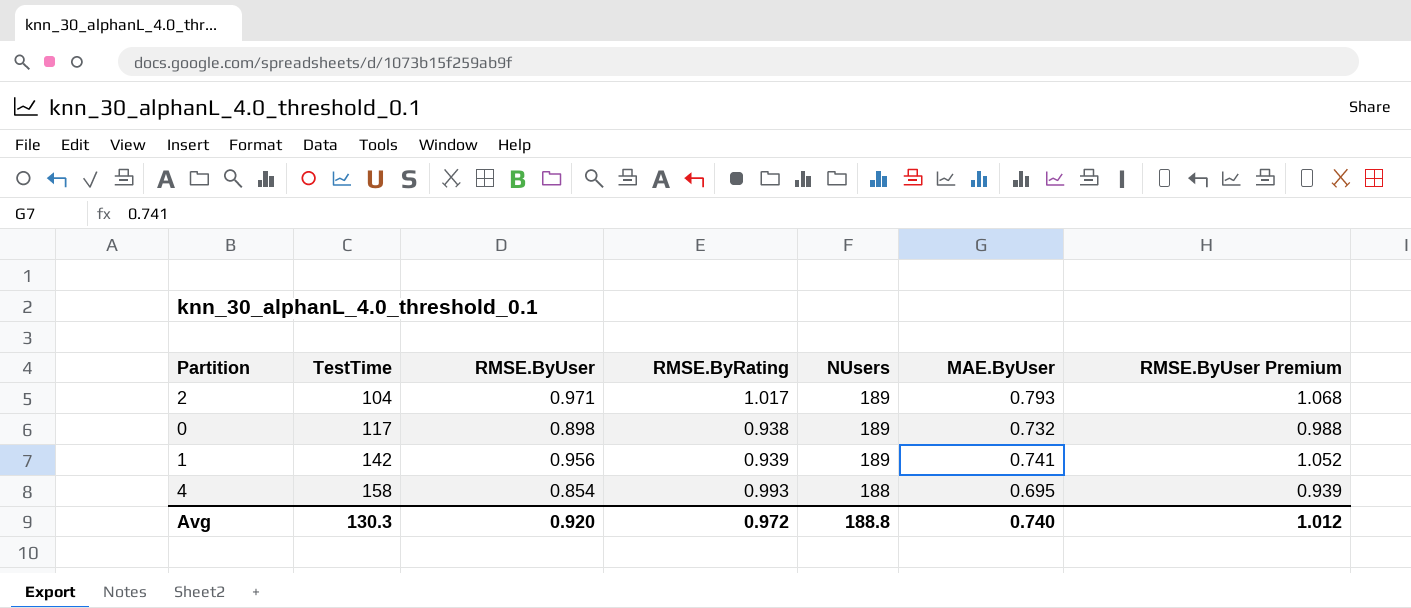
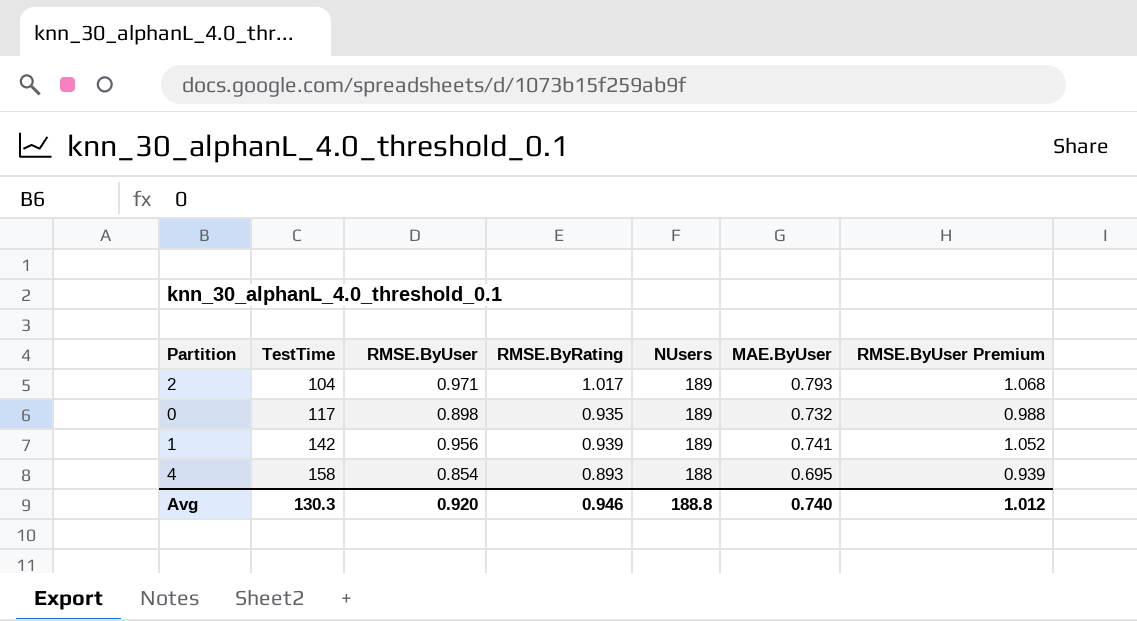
0 | RMSE.ByRating: 0.938 -> 0.935
4 | RMSE.ByRating: 0.993 -> 0.893
Avg | RMSE.ByRating: 0.972 -> 0.946

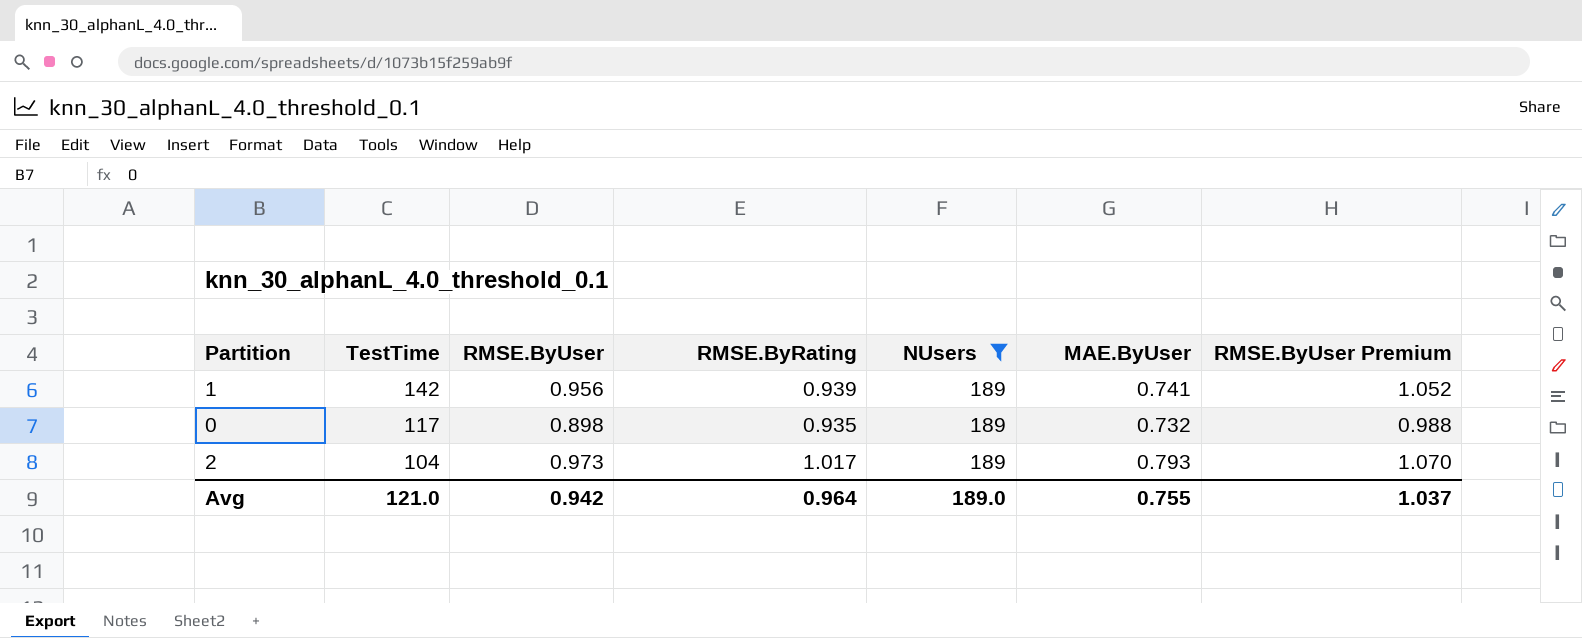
filter: none -> NUsers = 189
row order: TestTime ascending -> TestTime descending
2 | RMSE.ByUser: 0.971 -> 0.973
2 | RMSE.ByUser Premium: 1.068 -> 1.070
Avg | TestTime: 130.3 -> 121.0
Avg | RMSE.ByUser: 0.920 -> 0.942
Avg | RMSE.ByRating: 0.946 -> 0.964
Avg | NUsers: 188.8 -> 189.0
Avg | MAE.ByUser: 0.740 -> 0.755
Avg | RMSE.ByUser Premium: 1.012 -> 1.037

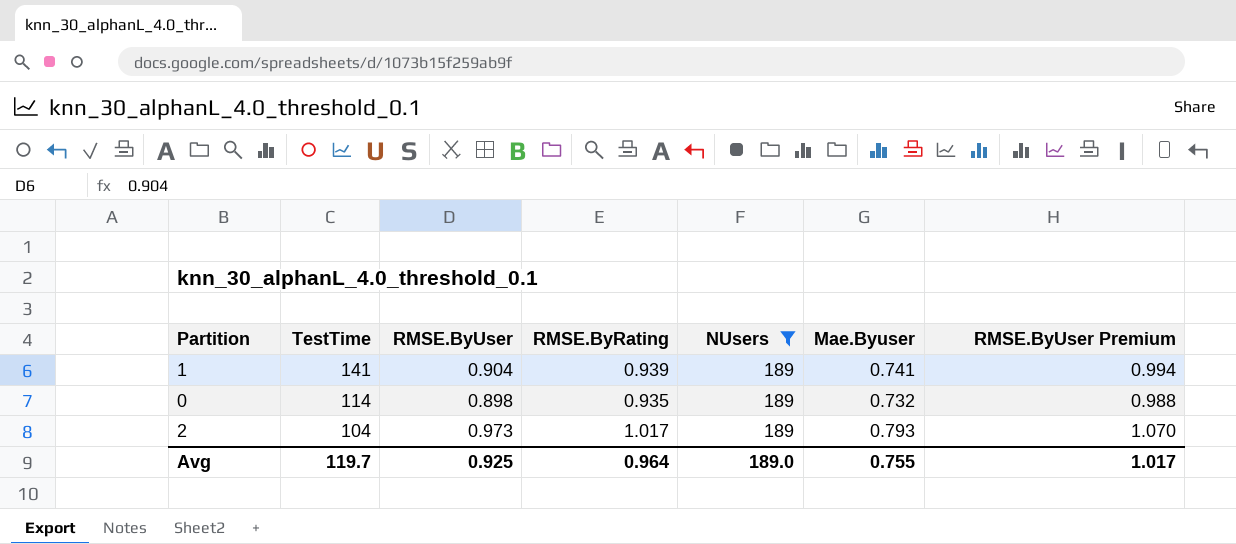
column name: MAE.ByUser -> Mae.Byuser
1 | TestTime: 142 -> 141
1 | RMSE.ByUser: 0.956 -> 0.904
1 | RMSE.ByUser Premium: 1.052 -> 0.994
0 | TestTime: 117 -> 114
Avg | TestTime: 121.0 -> 119.7
Avg | RMSE.ByUser: 0.942 -> 0.925
Avg | RMSE.ByUser Premium: 1.037 -> 1.017

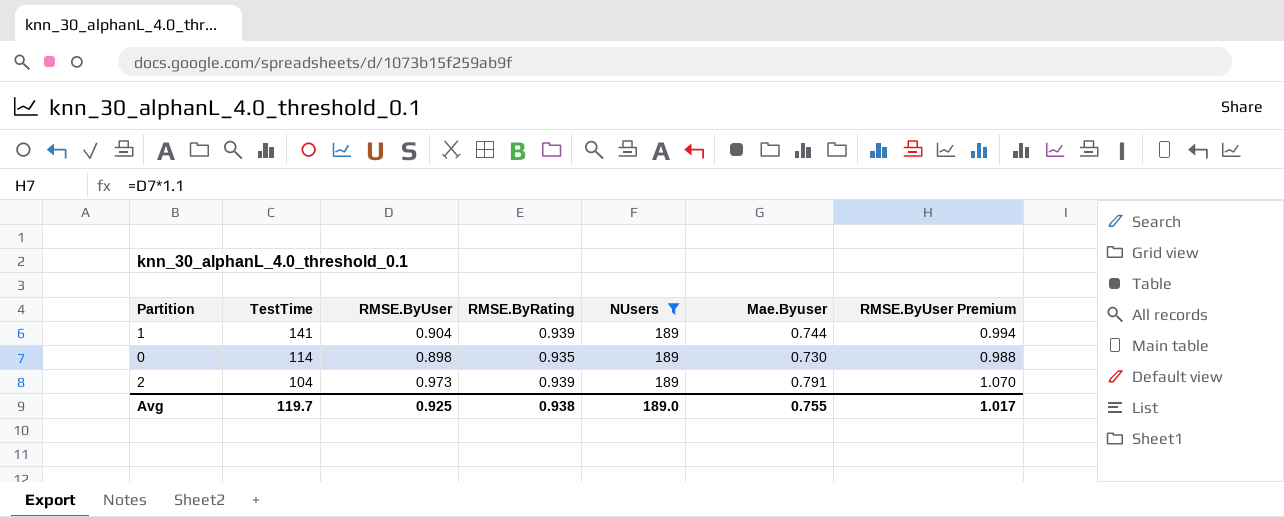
1 | Mae.Byuser: 0.741 -> 0.744
0 | Mae.Byuser: 0.732 -> 0.730
2 | RMSE.ByRating: 1.017 -> 0.939
2 | Mae.Byuser: 0.793 -> 0.791
Avg | RMSE.ByRating: 0.964 -> 0.938

